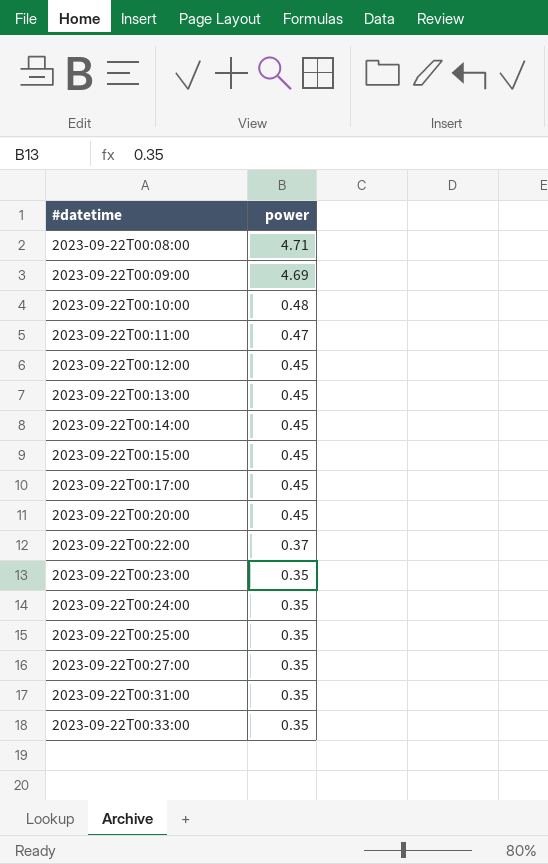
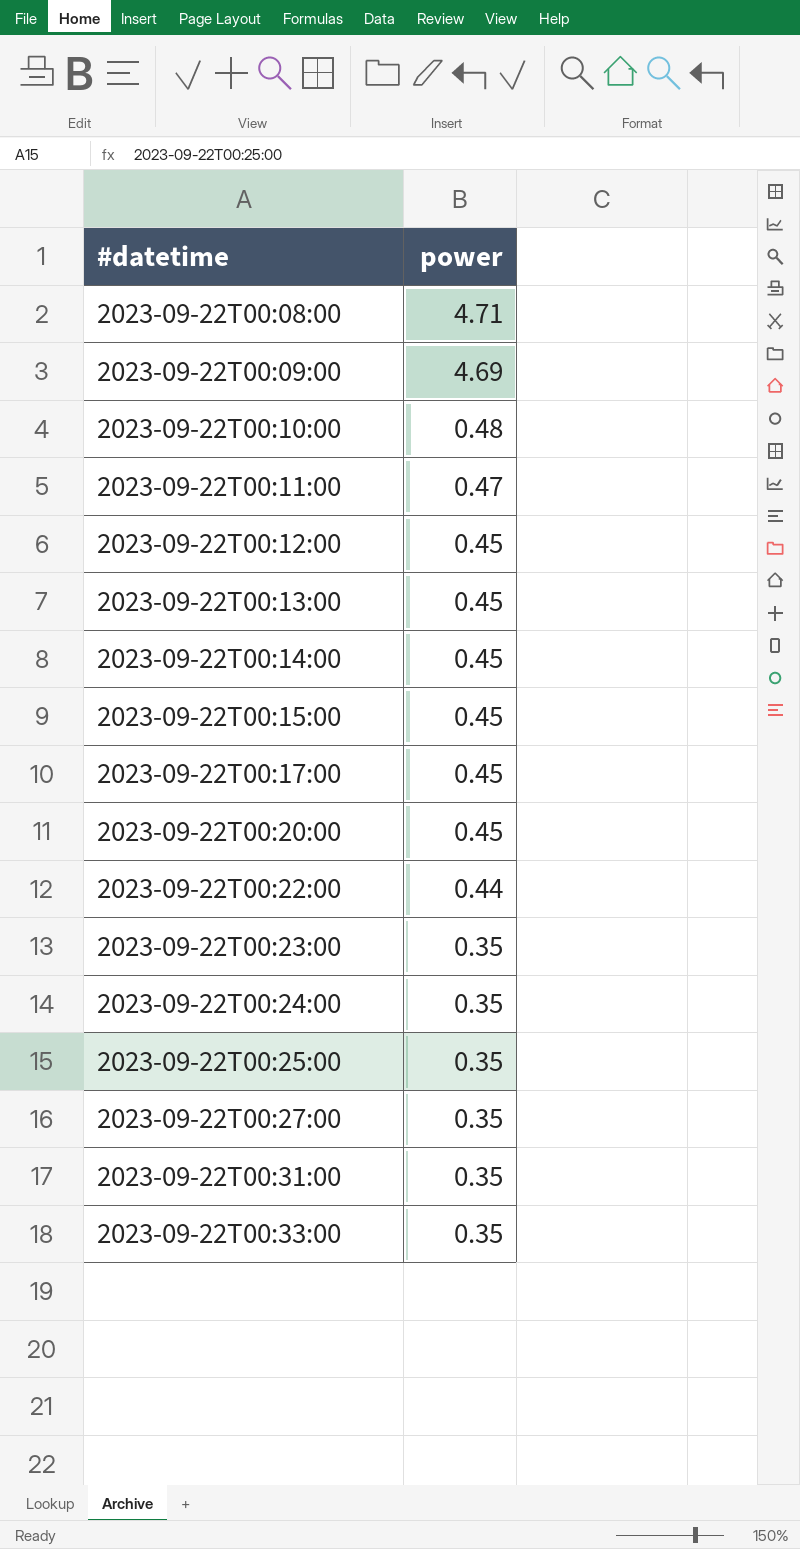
2023-09-22T00:22:00 | power: 0.37 -> 0.44

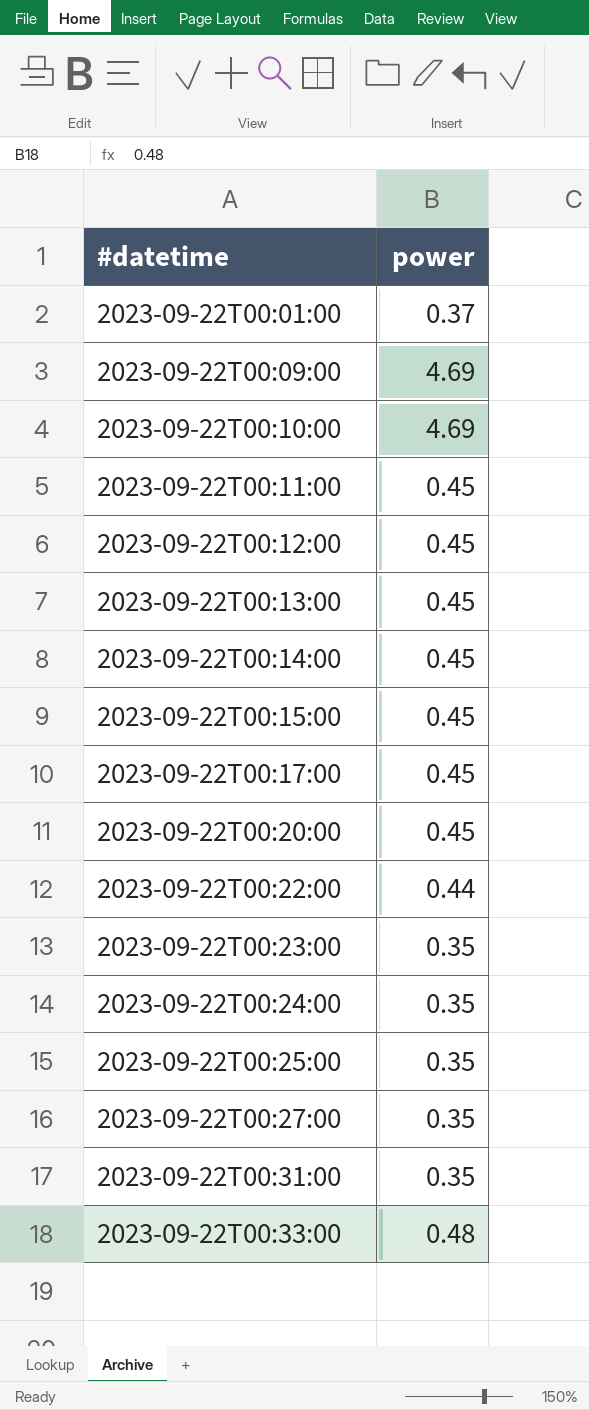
row 2023-09-22T00:08:00: 4.71 -> none
row 2023-09-22T00:01:00: none -> 0.37
2023-09-22T00:10:00 | power: 0.48 -> 4.69
2023-09-22T00:11:00 | power: 0.47 -> 0.45
2023-09-22T00:33:00 | power: 0.35 -> 0.48

